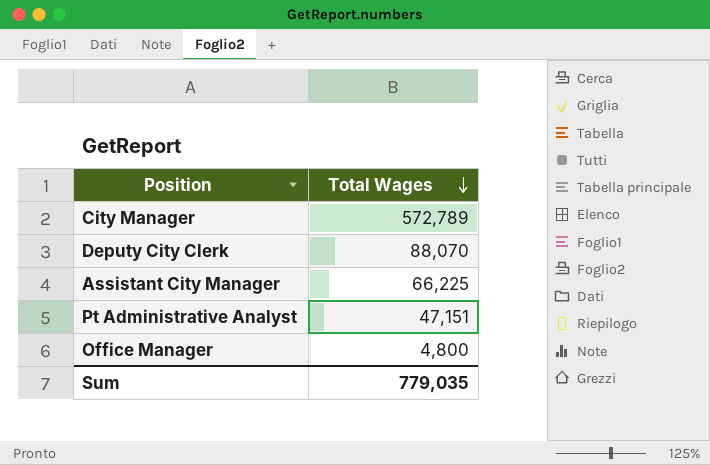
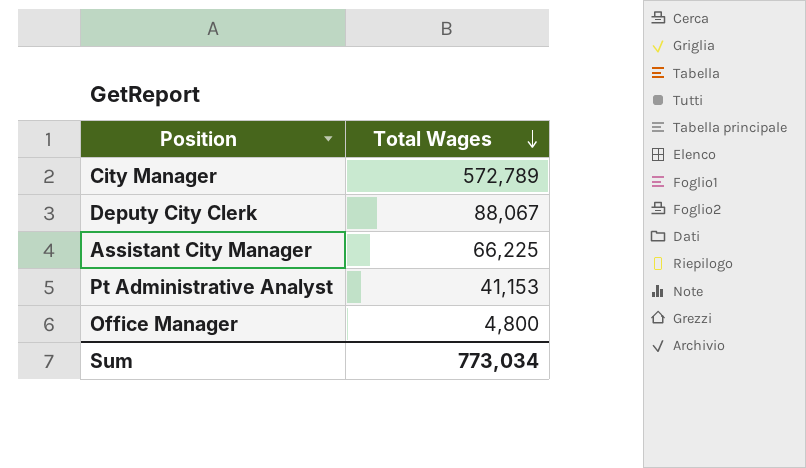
Deputy City Clerk | Total Wages: 88,070 -> 88,067
Pt Administrative Analyst | Total Wages: 47,151 -> 41,153
Sum | Total Wages: 779,035 -> 773,034

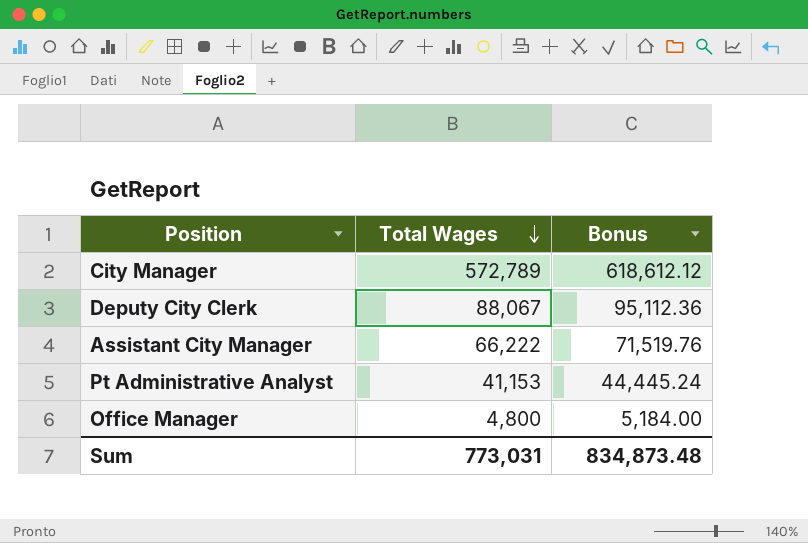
column Bonus | formula: none -> [Total Wages] * 1.08
Assistant City Manager | Total Wages: 66,225 -> 66,222
Sum | Total Wages: 773,034 -> 773,031

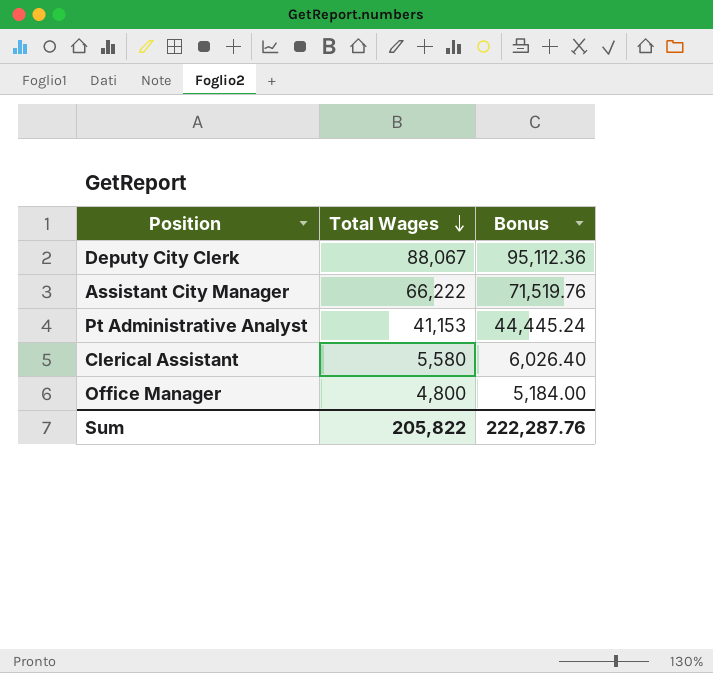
row City Manager: 572,789 | 618,612.12 -> none
row Clerical Assistant: none -> 5,580 | 6,026.40
Sum | Total Wages: 773,031 -> 205,822
Sum | Bonus: 834,873.48 -> 222,287.76

